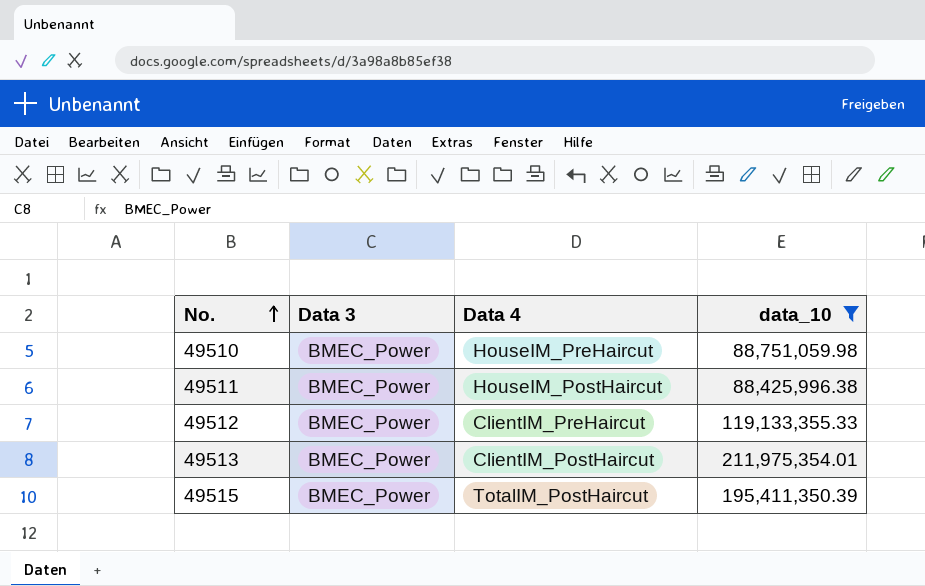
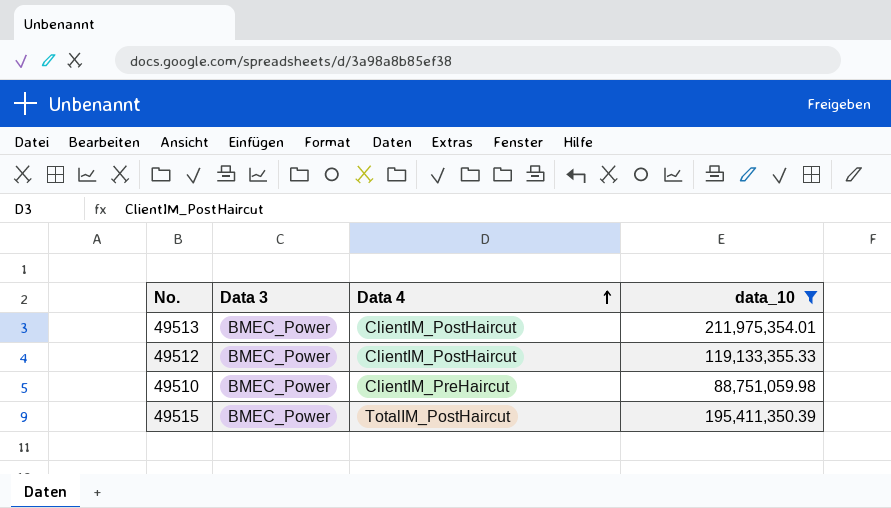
row order: No. ascending -> Data 4 ascending
row 49511: BMEC_Power | HouseIM_PostHaircut | 88,425,996.38 -> none
49512 | Data 4: ClientIM_PreHaircut -> ClientIM_PostHaircut
49510 | Data 4: HouseIM_PreHaircut -> ClientIM_PreHaircut

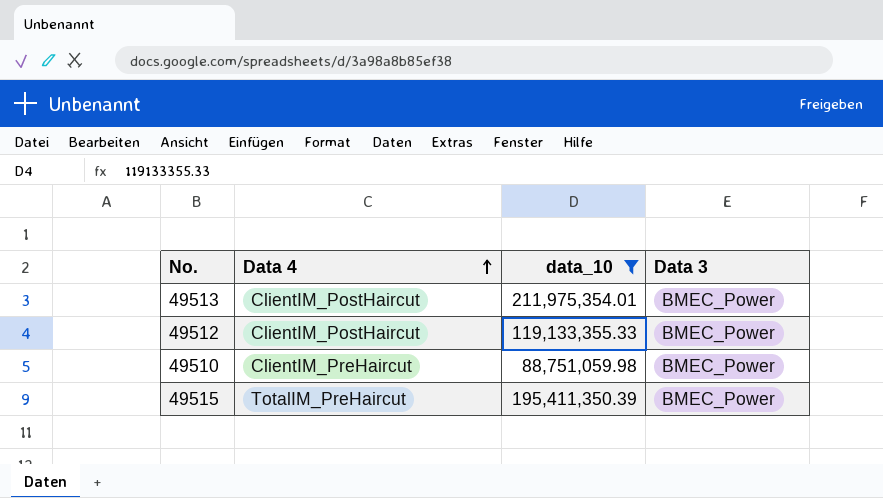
column Data 3 | position: 2 -> 4
49515 | Data 4: TotalIM_PostHaircut -> TotalIM_PreHaircut

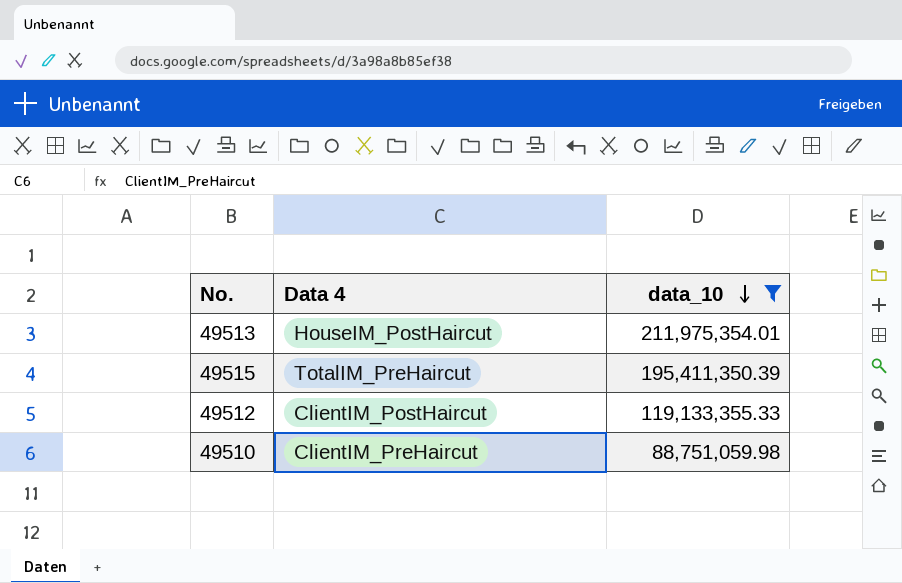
row order: Data 4 ascending -> data_10 descending
column Data 3 | position: 4 -> none
49513 | Data 4: ClientIM_PostHaircut -> HouseIM_PostHaircut

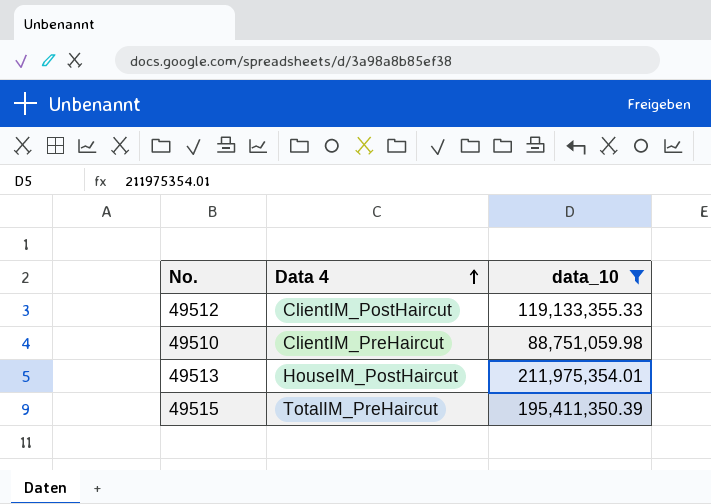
row order: data_10 descending -> Data 4 ascending

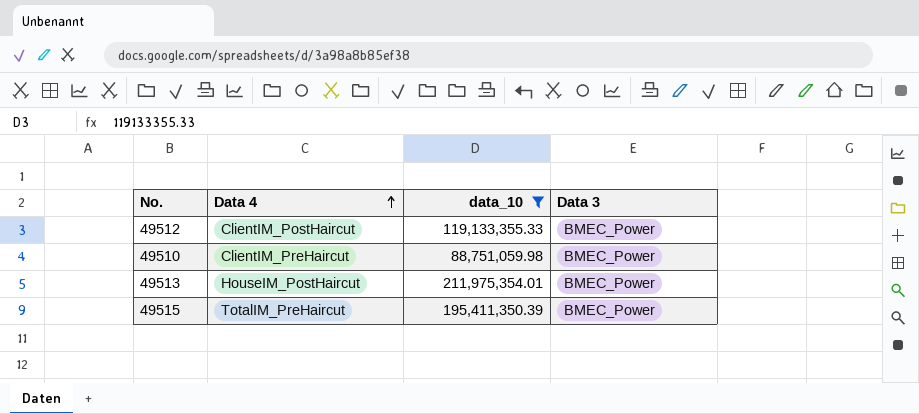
column Data 3 | position: none -> 4

